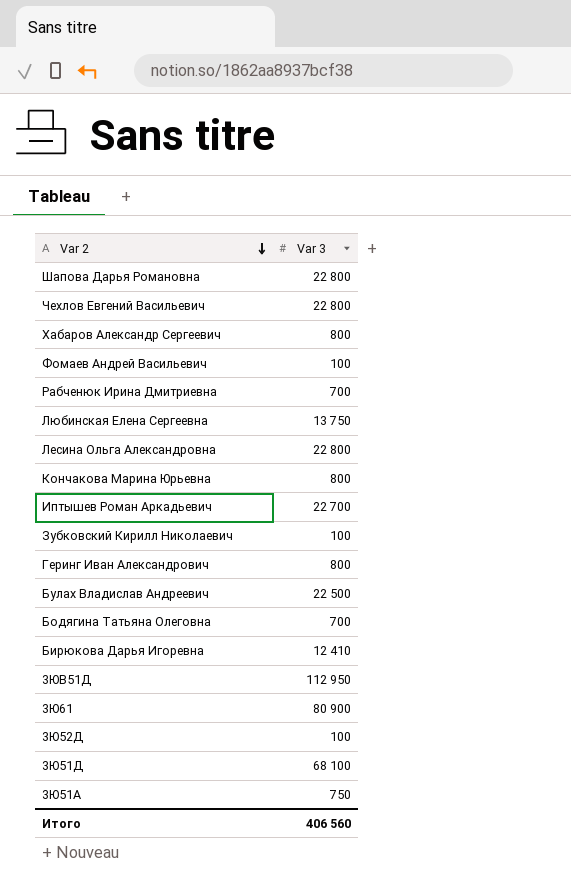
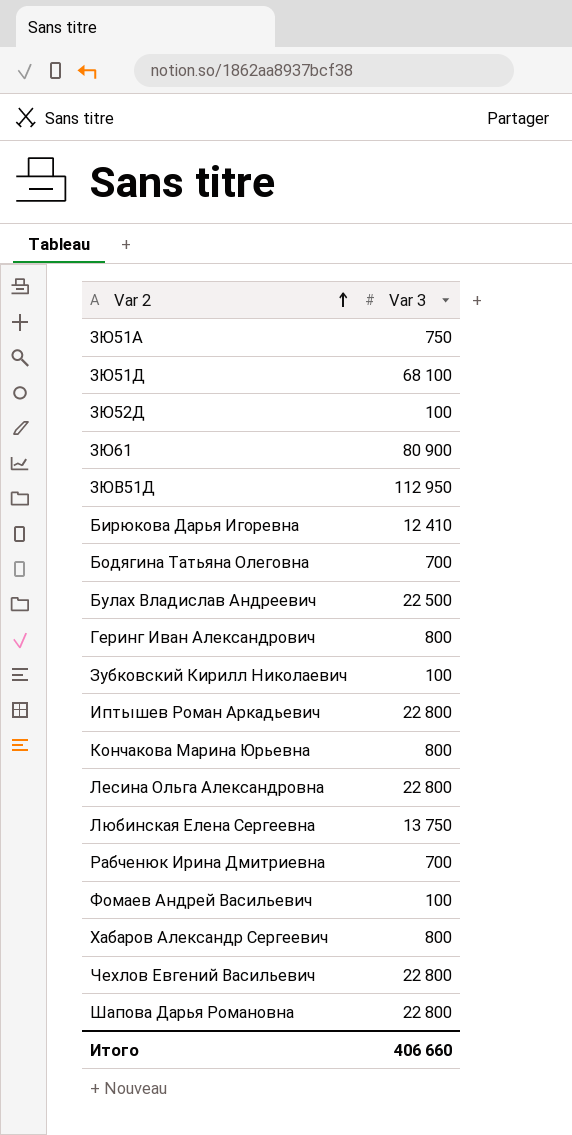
row order: Var 2 descending -> Var 2 ascending
Иптышев Роман Аркадьевич | Var 3: 22 700 -> 22 800
Итого | Var 3: 406 560 -> 406 660

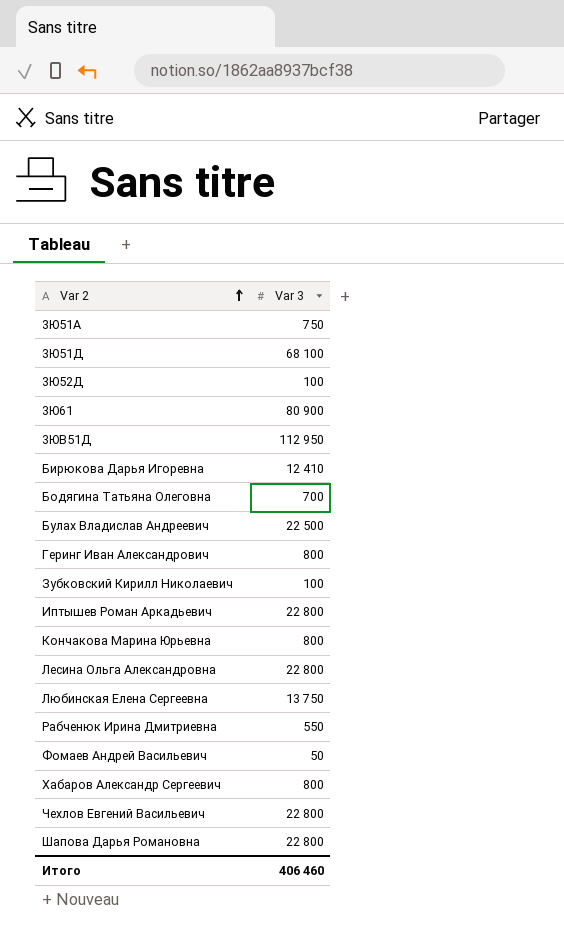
Рабченюк Ирина Дмитриевна | Var 3: 700 -> 550
Фомаев Андрей Васильевич | Var 3: 100 -> 50
Итого | Var 3: 406 660 -> 406 460

